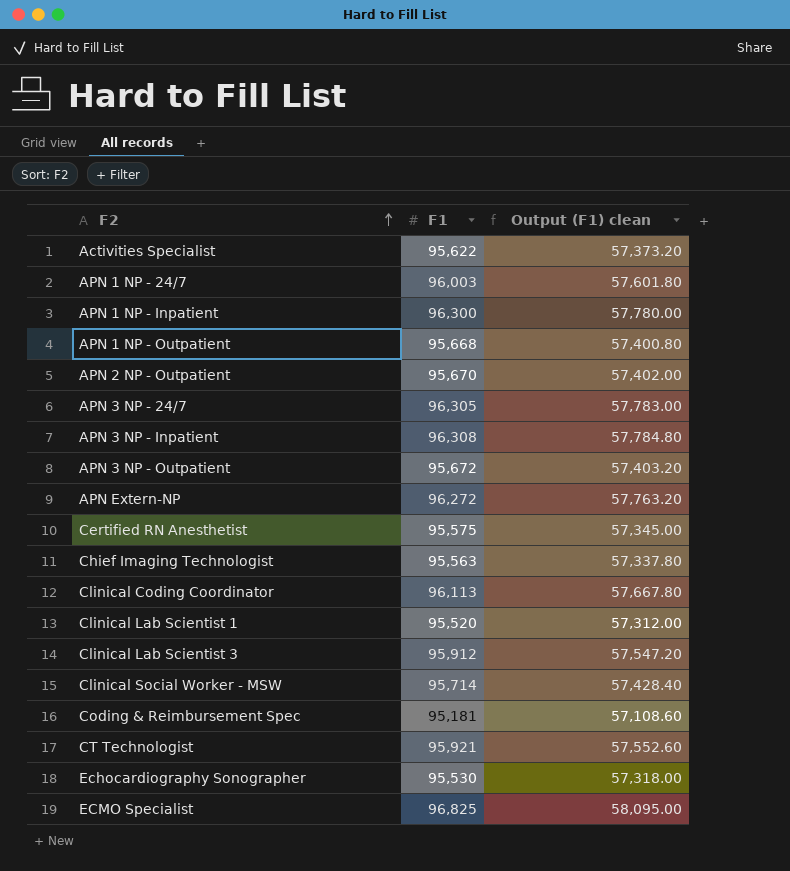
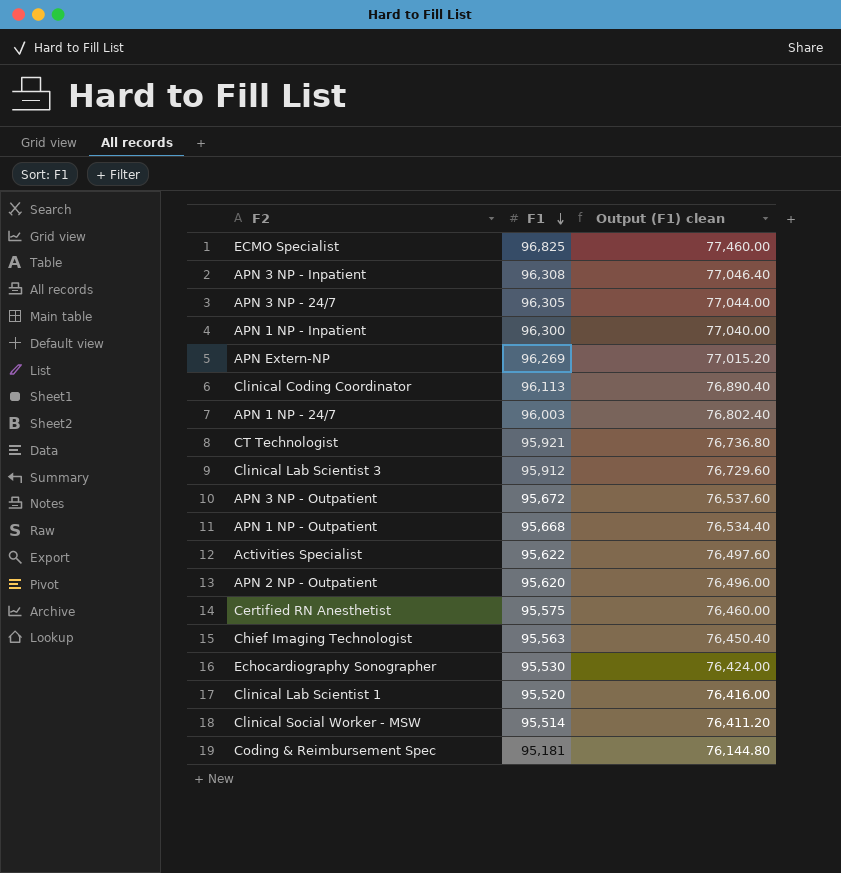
row order: F2 ascending -> F1 descending
column Output (F1) clean | formula: [F1] * 0.6 -> [F1] * 0.8
APN Extern-NP | F1: 96,272 -> 96,269
APN 2 NP - Outpatient | F1: 95,670 -> 95,620
Clinical Social Worker - MSW | F1: 95,714 -> 95,514

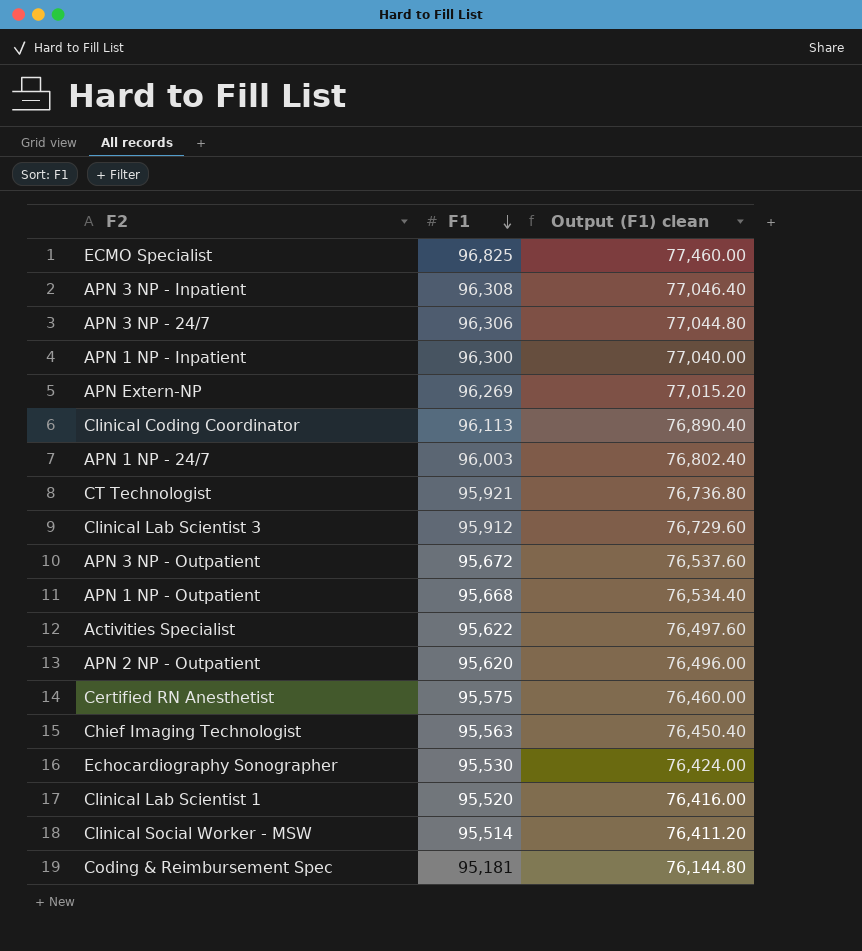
APN 3 NP - 24/7 | F1: 96,305 -> 96,306
APN 3 NP - 24/7 | Output (F1) clean: 77,044.00 -> 77,044.80

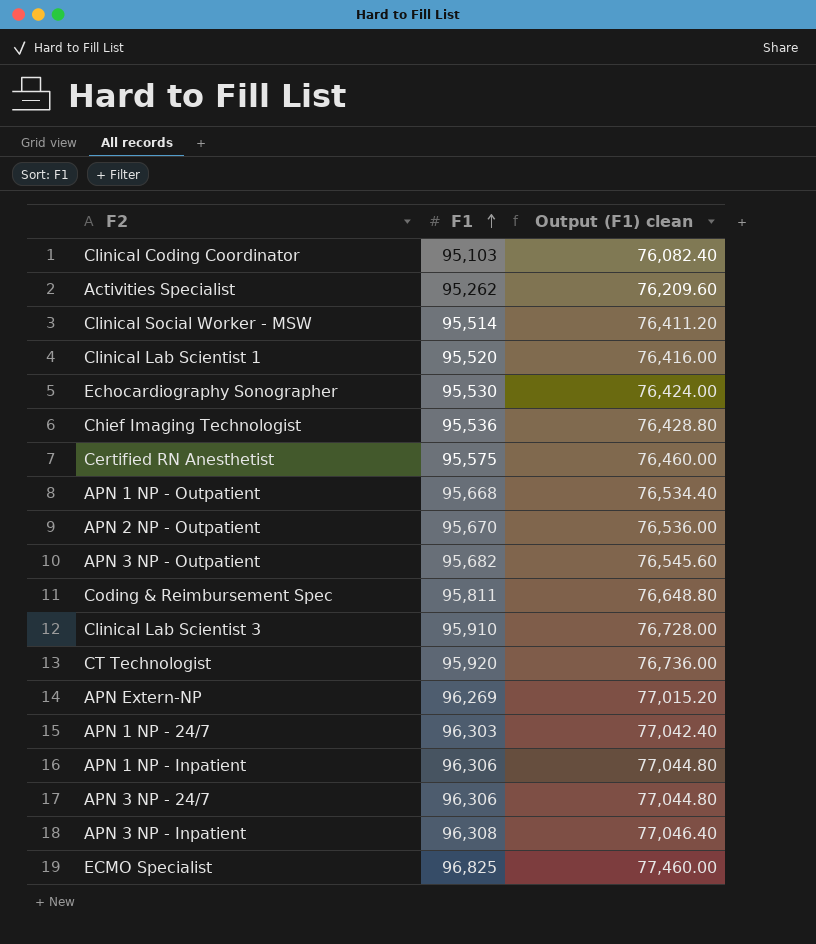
row order: F1 descending -> F1 ascending
Clinical Coding Coordinator | F1: 96,113 -> 95,103
Clinical Coding Coordinator | Output (F1) clean: 76,890.40 -> 76,082.40
Activities Specialist | F1: 95,622 -> 95,262
Activities Specialist | Output (F1) clean: 76,497.60 -> 76,209.60
Chief Imaging Technologist | F1: 95,563 -> 95,536
Chief Imaging Technologist | Output (F1) clean: 76,450.40 -> 76,428.80
APN 2 NP - Outpatient | F1: 95,620 -> 95,670
APN 2 NP - Outpatient | Output (F1) clean: 76,496.00 -> 76,536.00
APN 3 NP - Outpatient | F1: 95,672 -> 95,682
APN 3 NP - Outpatient | Output (F1) clean: 76,537.60 -> 76,545.60
Coding & Reimbursement Spec | F1: 95,181 -> 95,811
Coding & Reimbursement Spec | Output (F1) clean: 76,144.80 -> 76,648.80
Clinical Lab Scientist 3 | F1: 95,912 -> 95,910
Clinical Lab Scientist 3 | Output (F1) clean: 76,729.60 -> 76,728.00
CT Technologist | F1: 95,921 -> 95,920
CT Technologist | Output (F1) clean: 76,736.80 -> 76,736.00
APN 1 NP - 24/7 | F1: 96,003 -> 96,303
APN 1 NP - 24/7 | Output (F1) clean: 76,802.40 -> 77,042.40
APN 1 NP - Inpatient | F1: 96,300 -> 96,306
APN 1 NP - Inpatient | Output (F1) clean: 77,040.00 -> 77,044.80

